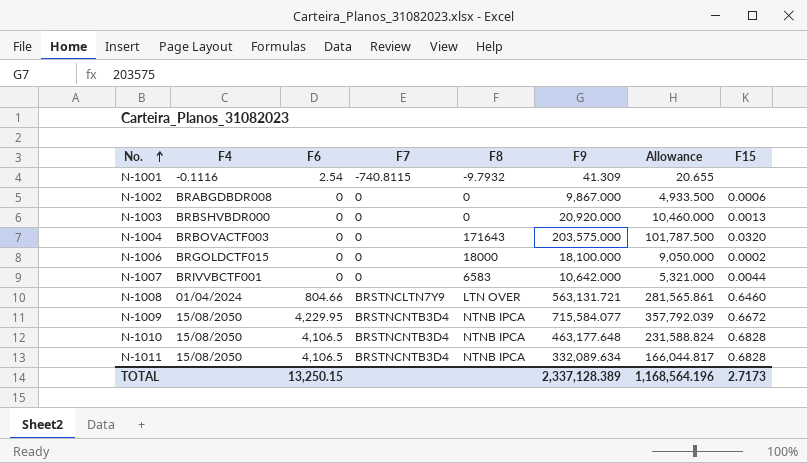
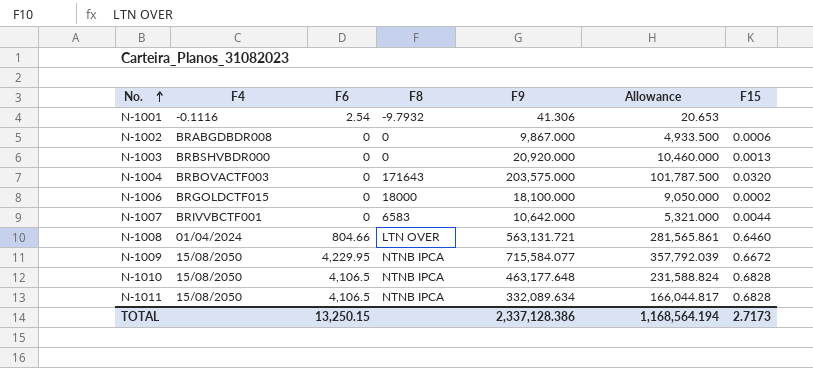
column F7 | position: 4 -> none
N-1001 | F9: 41.309 -> 41.306
N-1001 | Allowance: 20.655 -> 20.653
TOTAL | F9: 2,337,128.389 -> 2,337,128.386
TOTAL | Allowance: 1,168,564.196 -> 1,168,564.194

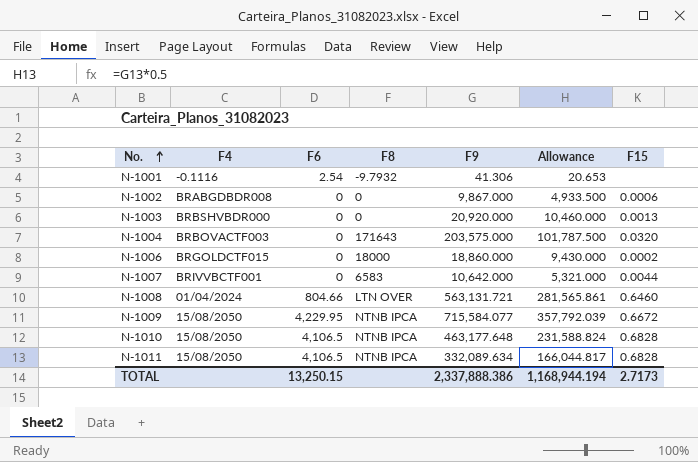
N-1006 | F9: 18,100.000 -> 18,860.000
N-1006 | Allowance: 9,050.000 -> 9,430.000
TOTAL | F9: 2,337,128.386 -> 2,337,888.386
TOTAL | Allowance: 1,168,564.194 -> 1,168,944.194

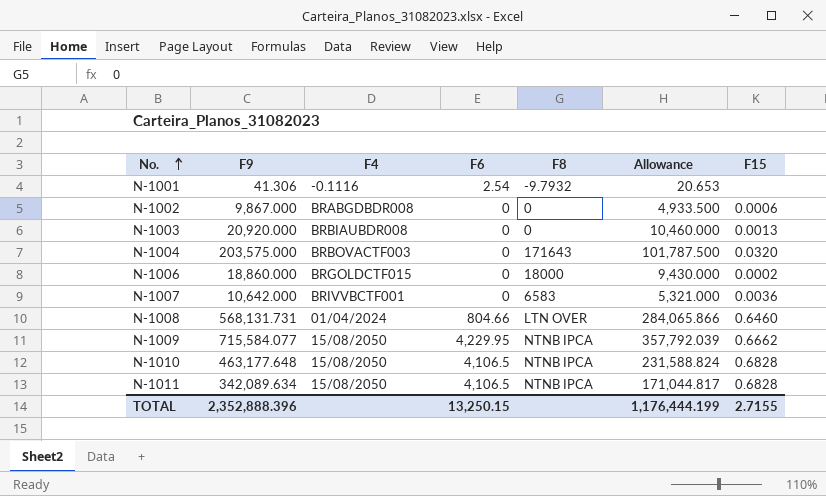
column F9 | position: 5 -> 2
N-1003 | F4: BRBSHVBDR000 -> BRBIAUBDR008
N-1007 | F15: 0.0044 -> 0.0036
N-1008 | F9: 563,131.721 -> 568,131.731
N-1008 | Allowance: 281,565.861 -> 284,065.866
N-1009 | F15: 0.6672 -> 0.6662
N-1011 | F9: 332,089.634 -> 342,089.634
N-1011 | Allowance: 166,044.817 -> 171,044.817
TOTAL | F9: 2,337,888.386 -> 2,352,888.396
TOTAL | Allowance: 1,168,944.194 -> 1,176,444.199
TOTAL | F15: 2.7173 -> 2.7155

